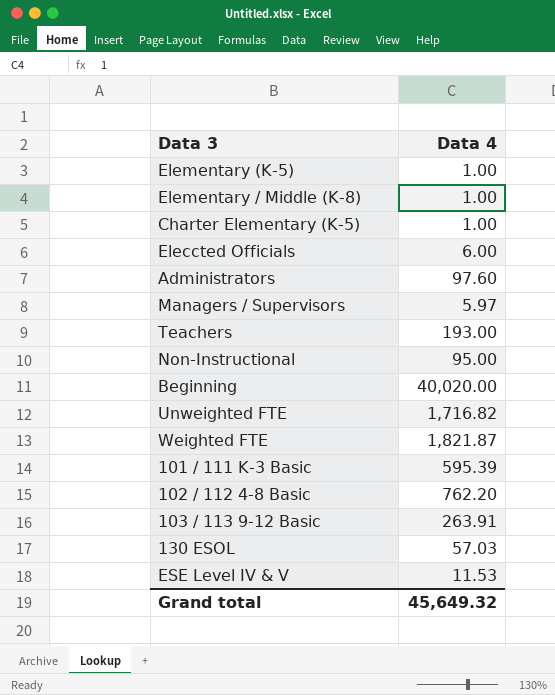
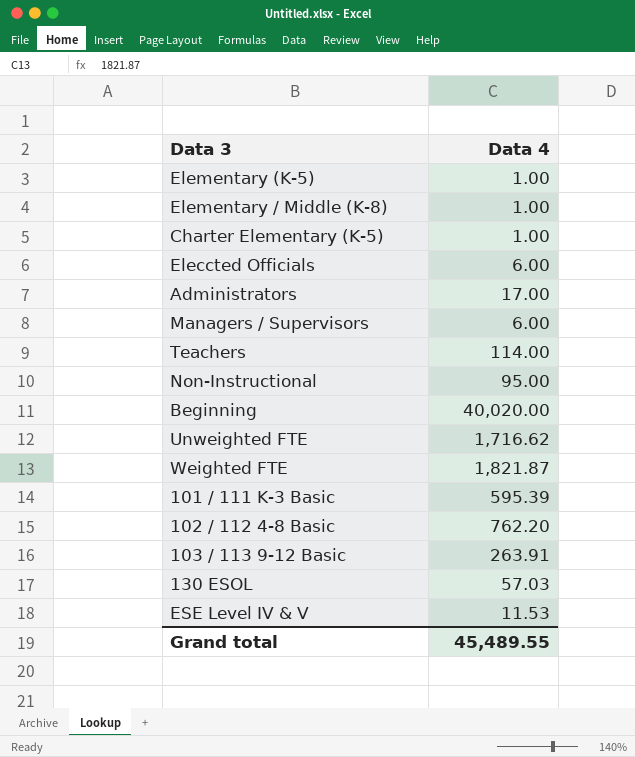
Administrators | Data 4: 97.60 -> 17.00
Managers / Supervisors | Data 4: 5.97 -> 6.00
Teachers | Data 4: 193.00 -> 114.00
Unweighted FTE | Data 4: 1,716.82 -> 1,716.62
Grand total | Data 4: 45,649.32 -> 45,489.55

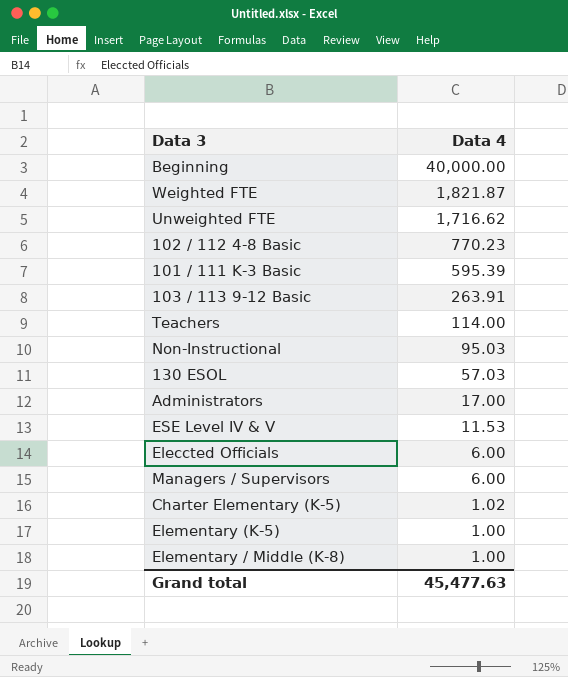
row order: none -> Data 4 descending
Beginning | Data 4: 40,020.00 -> 40,000.00
102 / 112 4-8 Basic | Data 4: 762.20 -> 770.23
Non-Instructional | Data 4: 95.00 -> 95.03
Charter Elementary (K-5) | Data 4: 1.00 -> 1.02
Grand total | Data 4: 45,489.55 -> 45,477.63

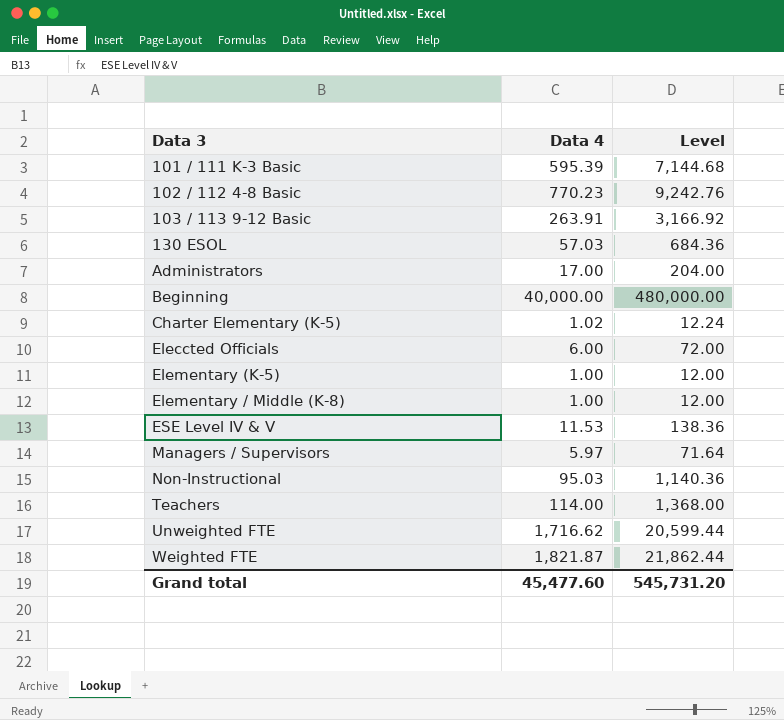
row order: Data 4 descending -> Data 3 ascending
column Level | formula: none -> [Data 4] * 12
Managers / Supervisors | Data 4: 6.00 -> 5.97
Grand total | Data 4: 45,477.63 -> 45,477.60

